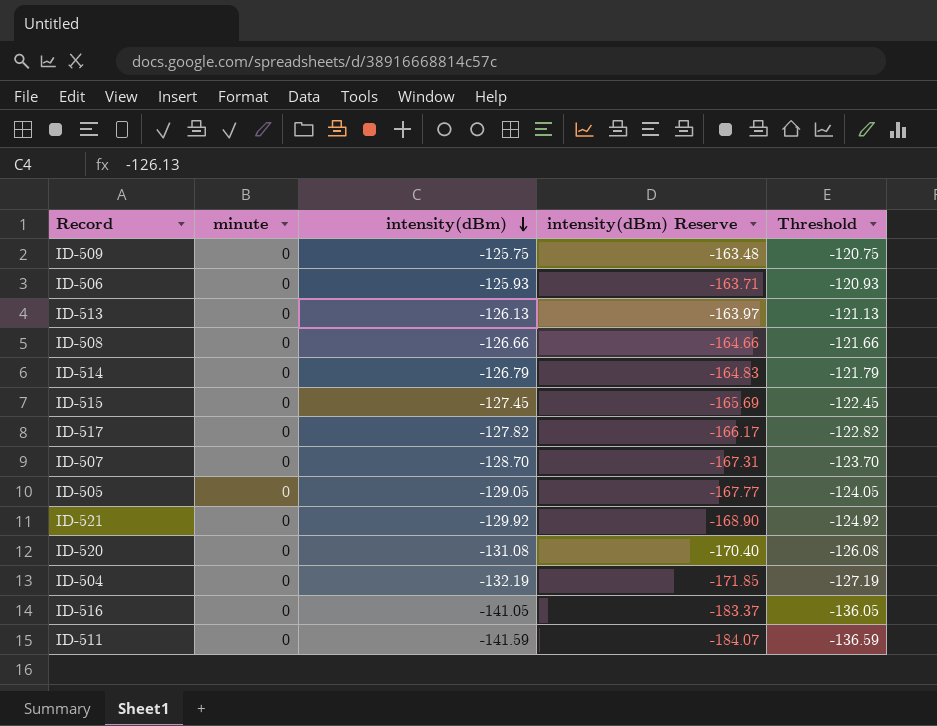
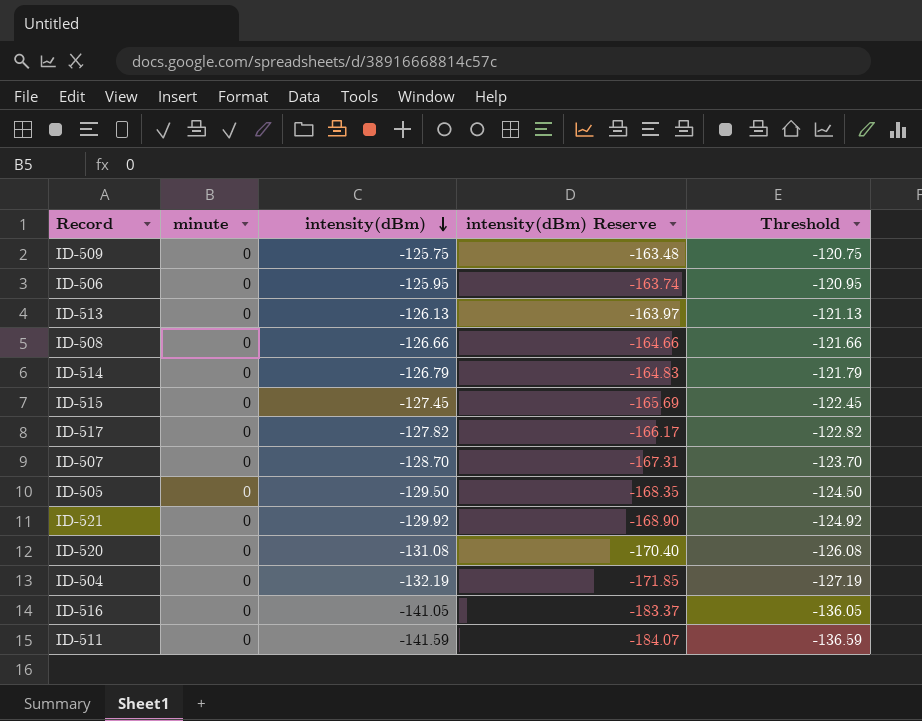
ID-506 | intensity(dBm): -125.93 -> -125.95
ID-506 | intensity(dBm) Reserve: -163.71 -> -163.74
ID-506 | Threshold: -120.93 -> -120.95
ID-505 | intensity(dBm): -129.05 -> -129.50
ID-505 | intensity(dBm) Reserve: -167.77 -> -168.35
ID-505 | Threshold: -124.05 -> -124.50

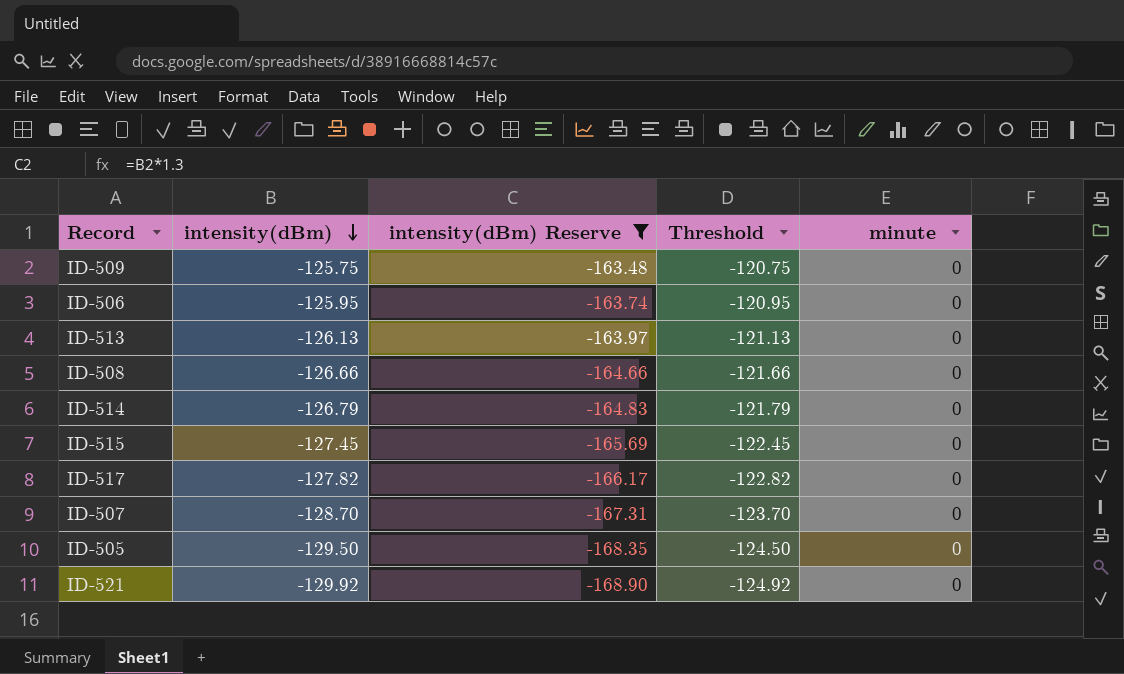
filter: none -> intensity(dBm) Reserve >= -168.90
column minute | position: 2 -> 5

